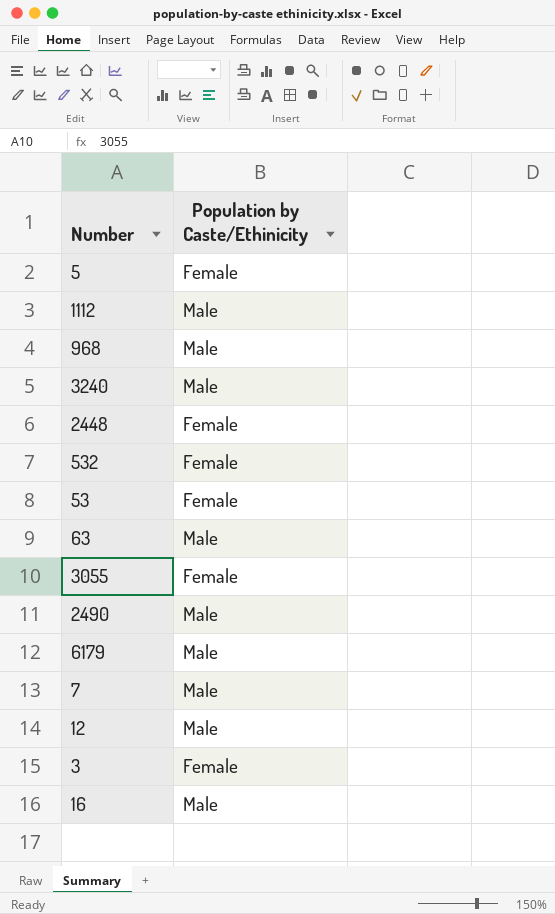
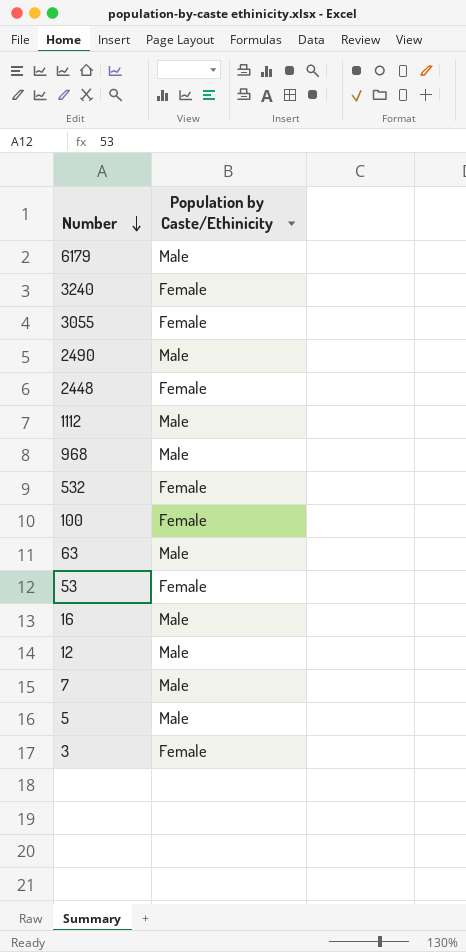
row order: none -> Number descending
3240 | Population by Caste/Ethinicity: Male -> Female
row 100: none -> Female
5 | Population by Caste/Ethinicity: Female -> Male

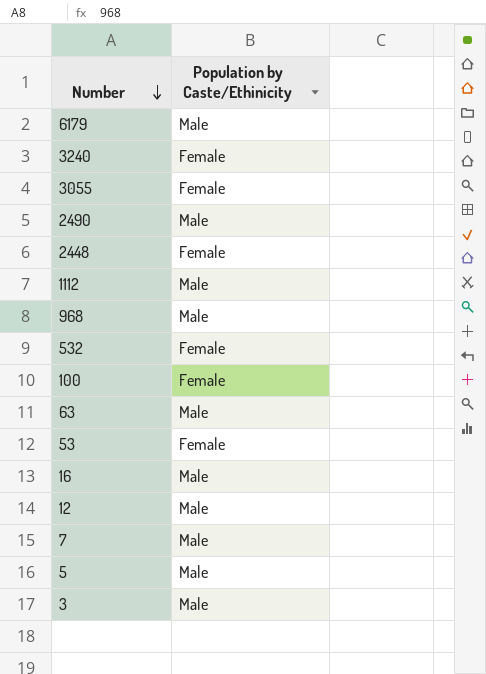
3 | Population by Caste/Ethinicity: Female -> Male

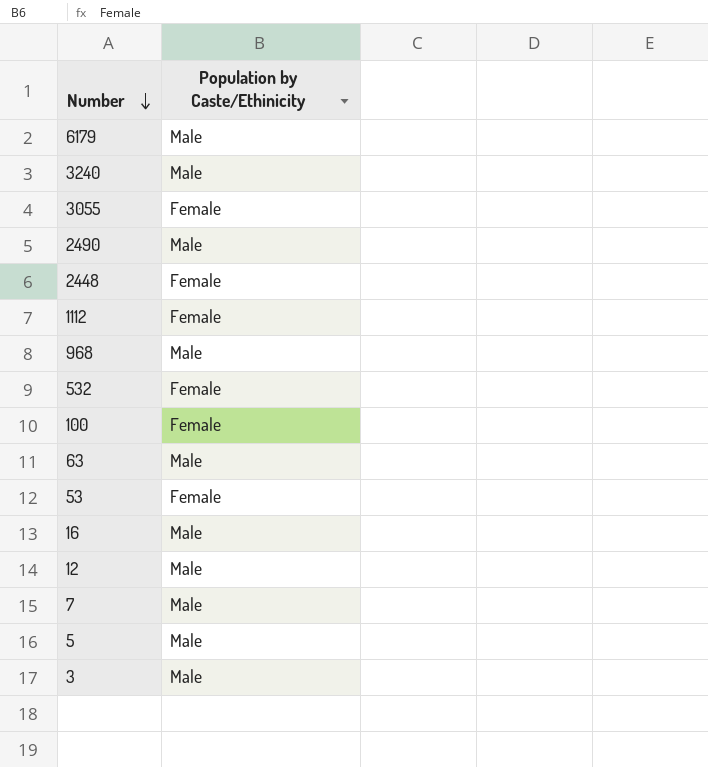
3240 | Population by Caste/Ethinicity: Female -> Male
1112 | Population by Caste/Ethinicity: Male -> Female

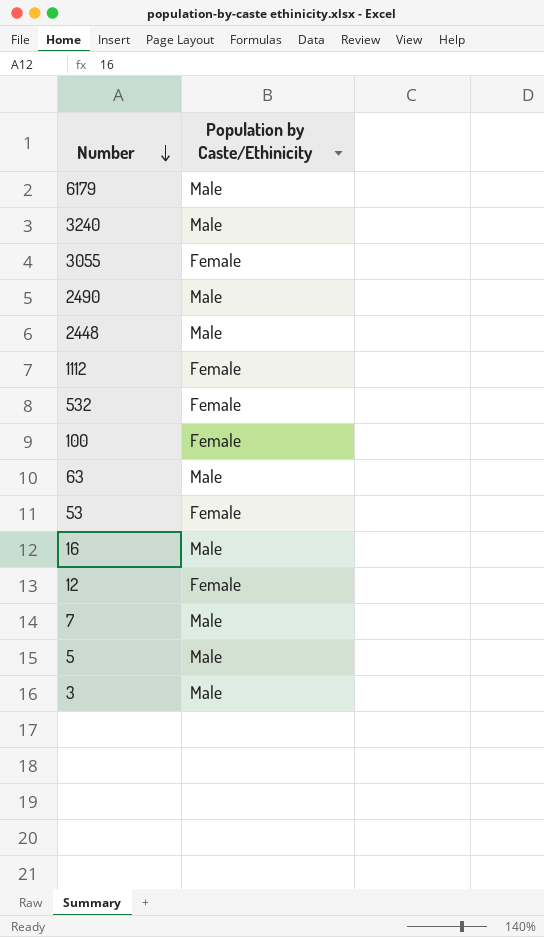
row 968: Male -> none
2448 | Population by Caste/Ethinicity: Female -> Male
12 | Population by Caste/Ethinicity: Male -> Female

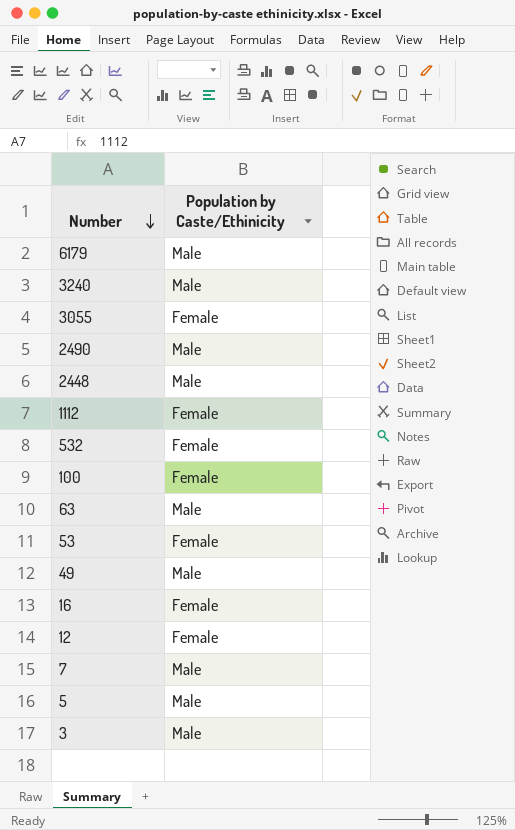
row 49: none -> Male
16 | Population by Caste/Ethinicity: Male -> Female

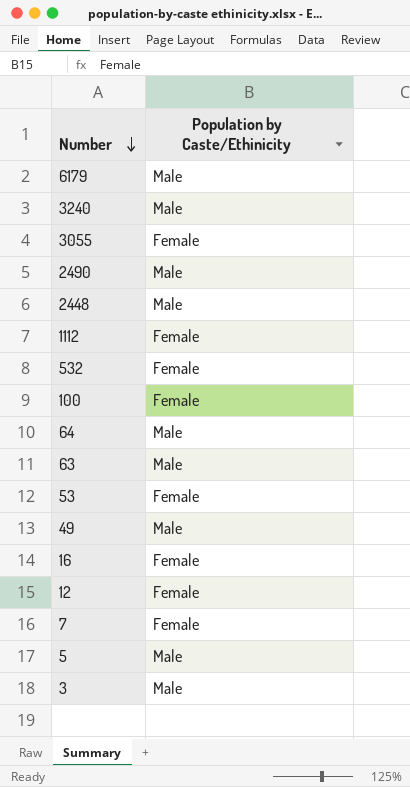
row 64: none -> Male
7 | Population by Caste/Ethinicity: Male -> Female

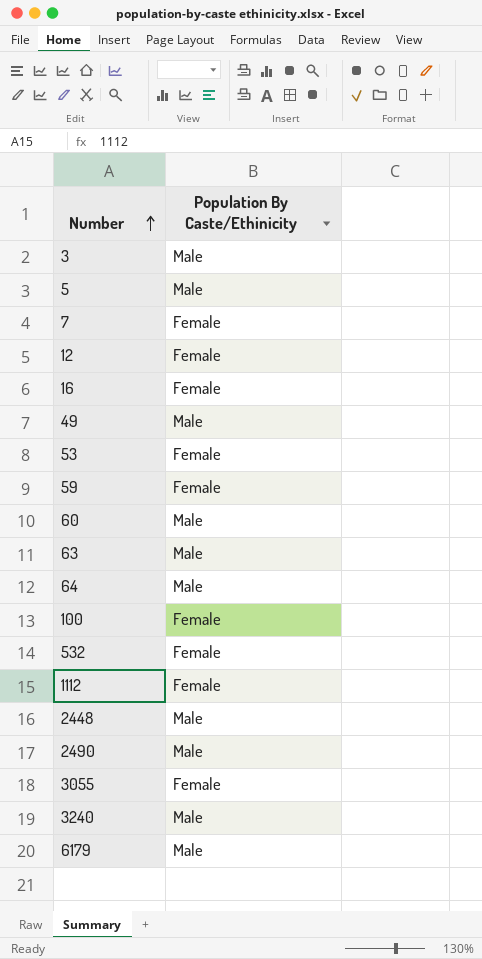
row order: Number descending -> Number ascending
column name: Population by Caste/Ethinicity -> Population By Caste/Ethinicity
row 59: none -> Female
row 60: none -> Male

